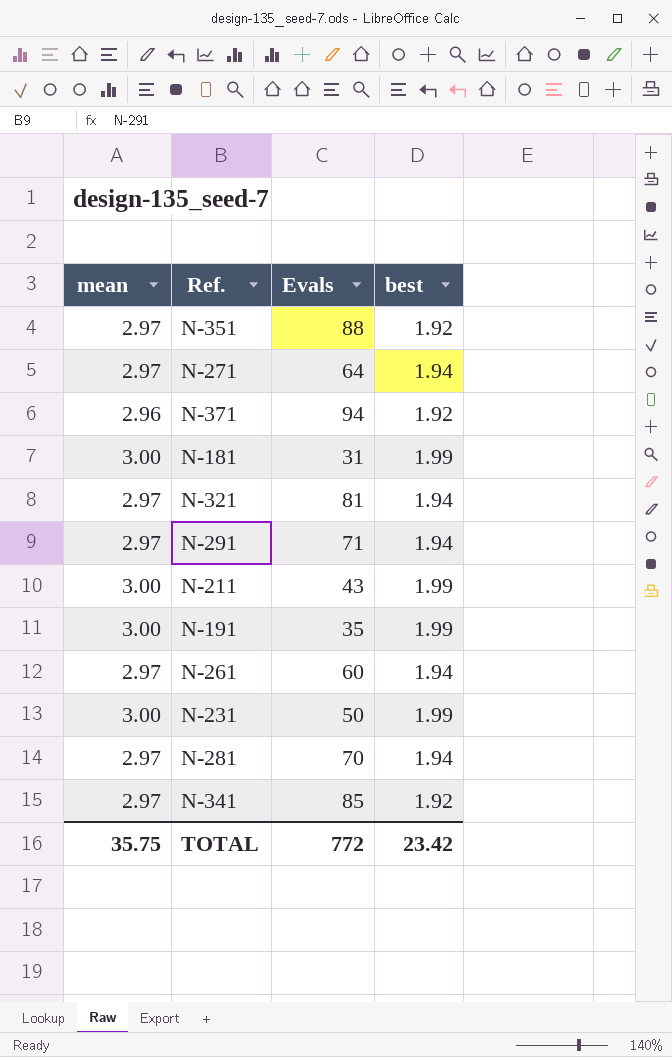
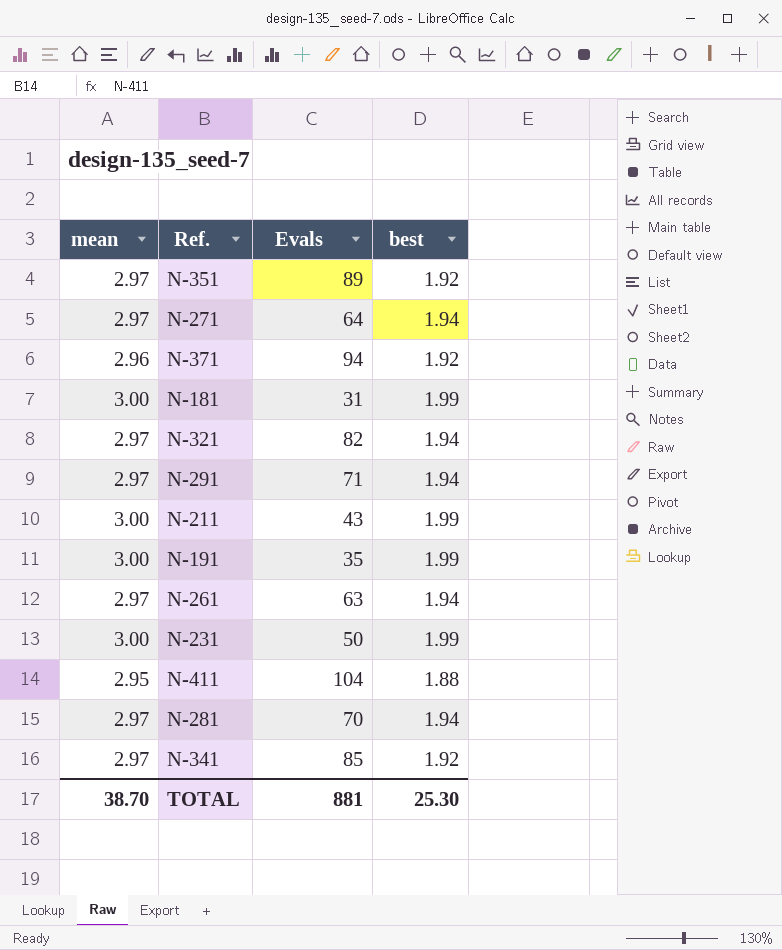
N-351 | Evals: 88 -> 89
N-321 | Evals: 81 -> 82
N-261 | Evals: 60 -> 63
row N-411: none -> 2.95 | 104 | 1.88
TOTAL | mean: 35.75 -> 38.70
TOTAL | Evals: 772 -> 881
TOTAL | best: 23.42 -> 25.30

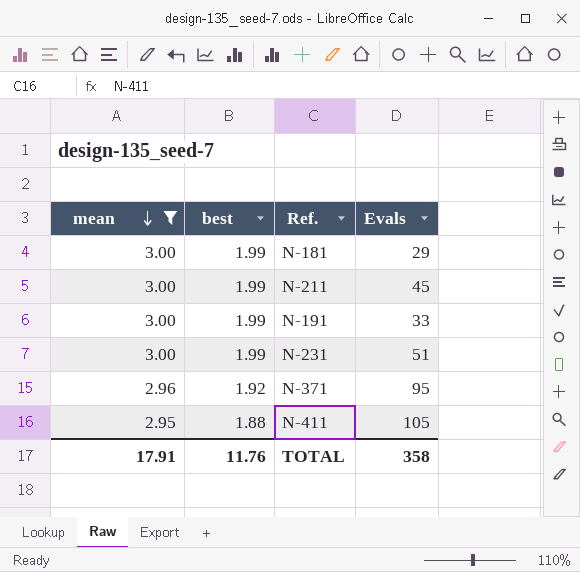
filter: none -> mean != 2.97
row order: none -> mean descending
column best | position: 4 -> 2
N-181 | Evals: 31 -> 29
N-211 | Evals: 43 -> 45
N-191 | Evals: 35 -> 33
N-231 | Evals: 50 -> 51
N-371 | Evals: 94 -> 95
N-411 | Evals: 104 -> 105
TOTAL | mean: 38.70 -> 17.91
TOTAL | best: 25.30 -> 11.76
TOTAL | Evals: 881 -> 358

